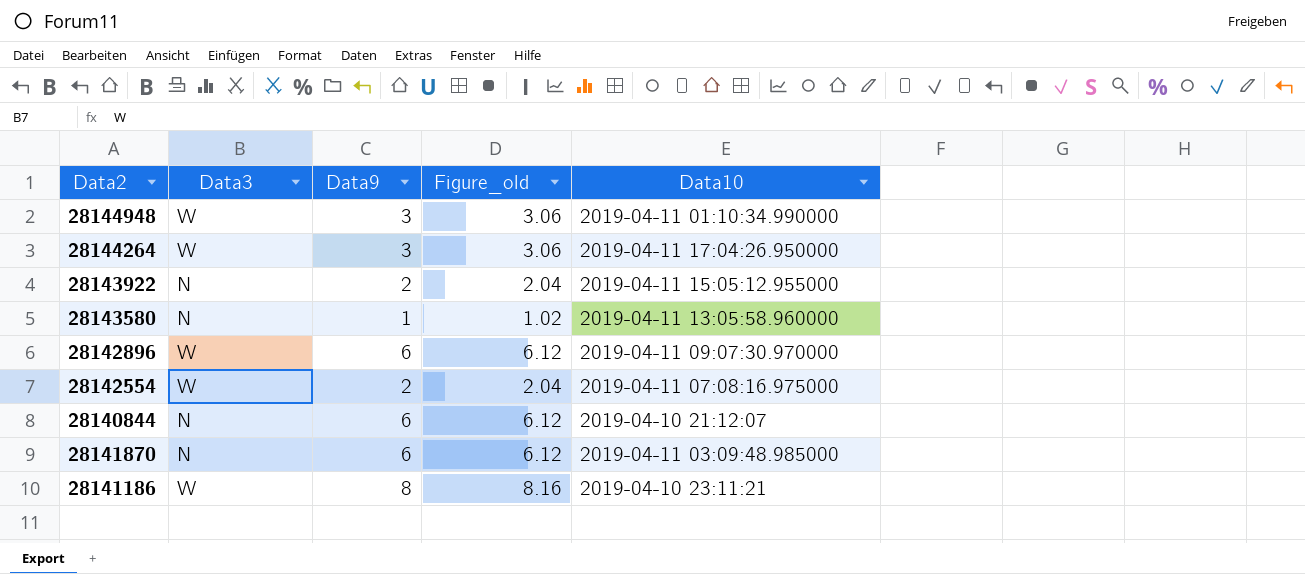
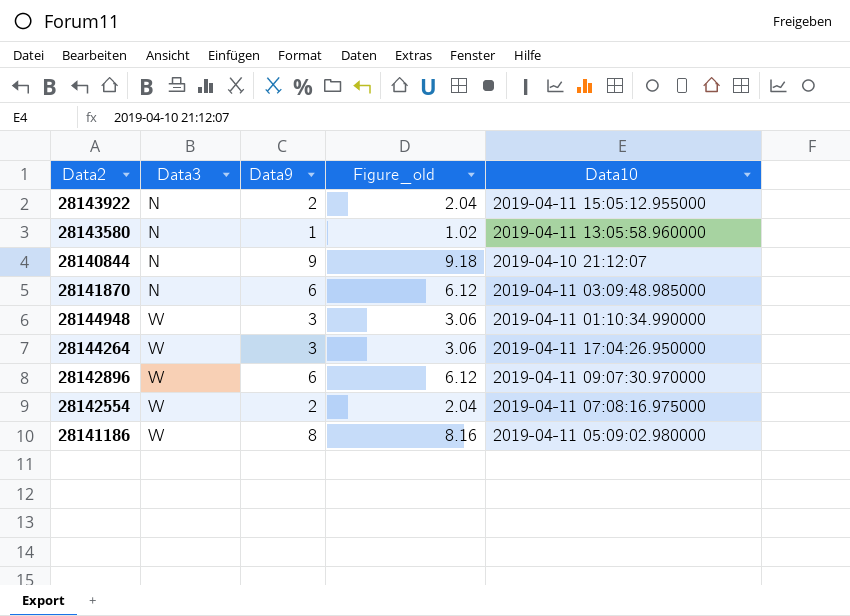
row order: none -> Data3 ascending
28140844 | Data9: 6 -> 9
28140844 | Figure_old: 6.12 -> 9.18
28141186 | Data10: 2019-04-10 23:11:21 -> 2019-04-11 05:09:02.980000

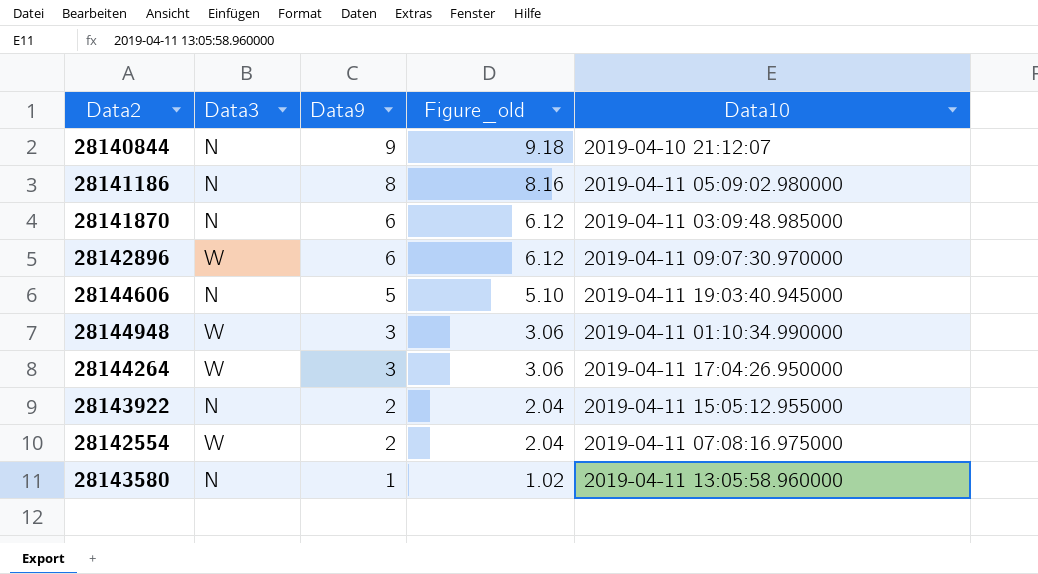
row order: Data3 ascending -> Data9 descending
28141186 | Data3: W -> N
row 28144606: none -> N | 5 | 5.10 | 2019-04-11 19:03:40.945000

